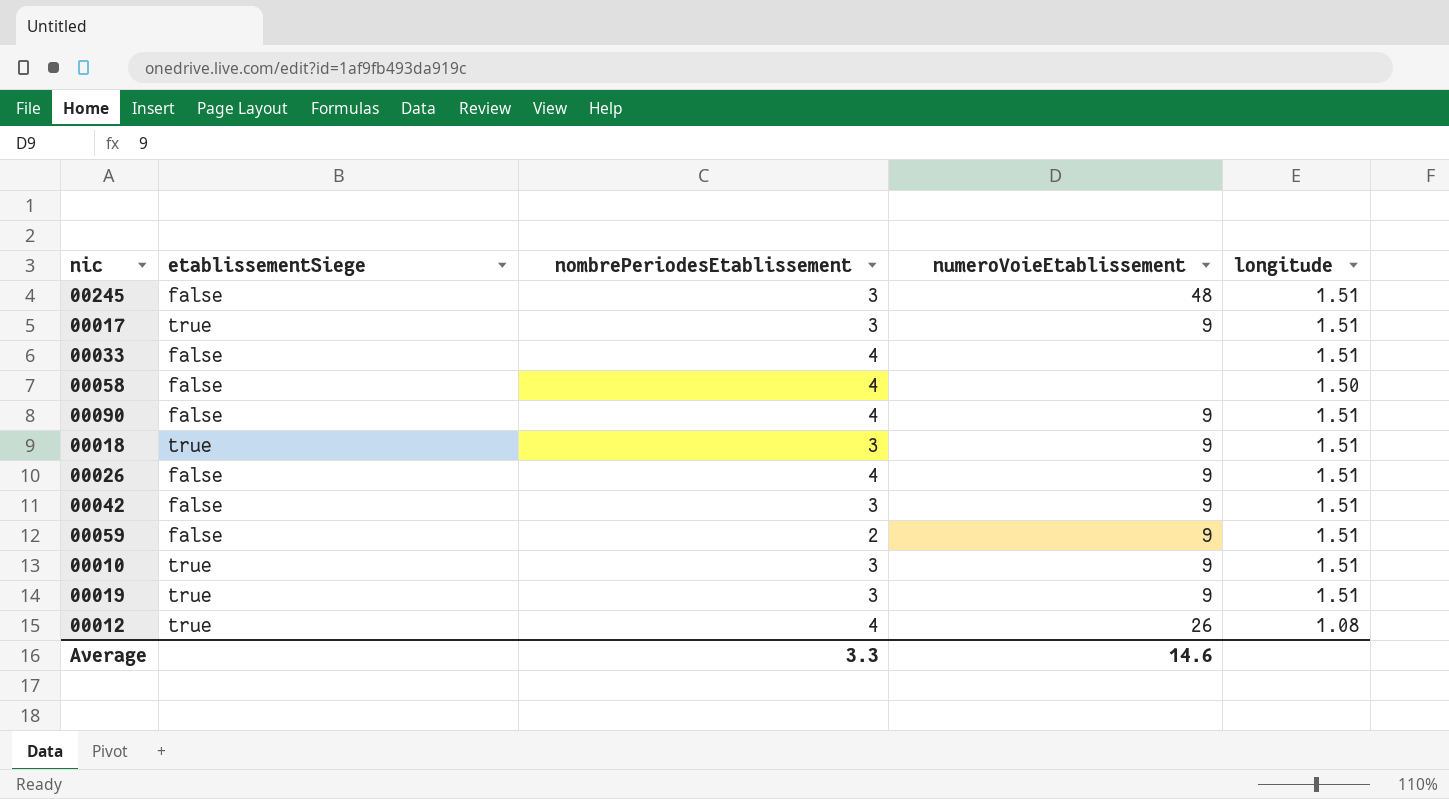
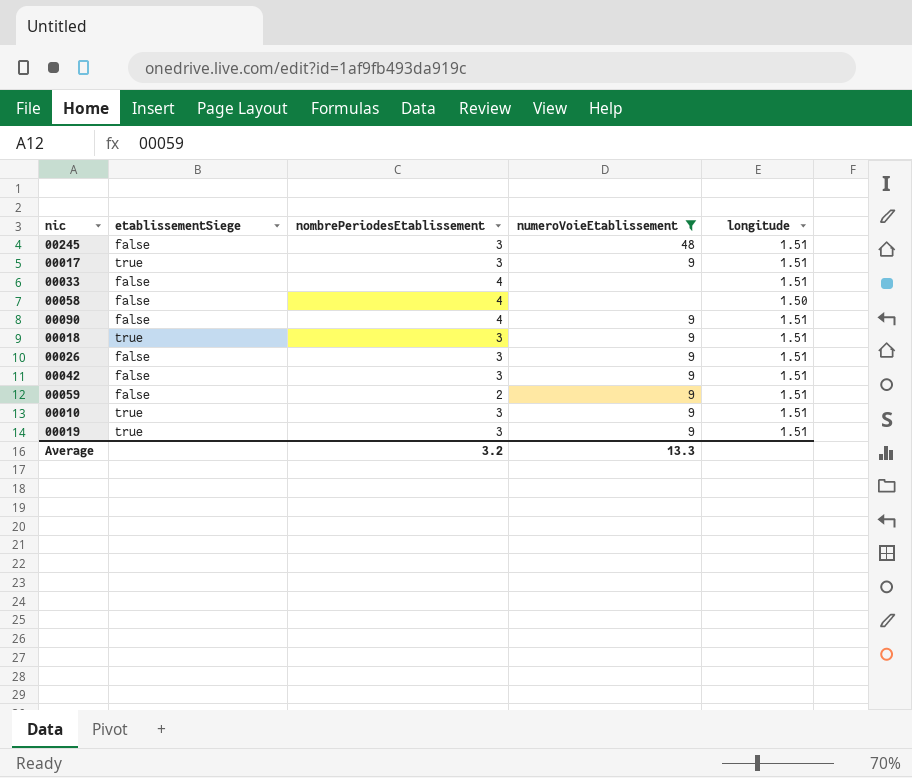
filter: none -> numeroVoieEtablissement != 26
00026 | nombrePeriodesEtablissement: 4 -> 3
Average | nombrePeriodesEtablissement: 3.3 -> 3.2
Average | numeroVoieEtablissement: 14.6 -> 13.3

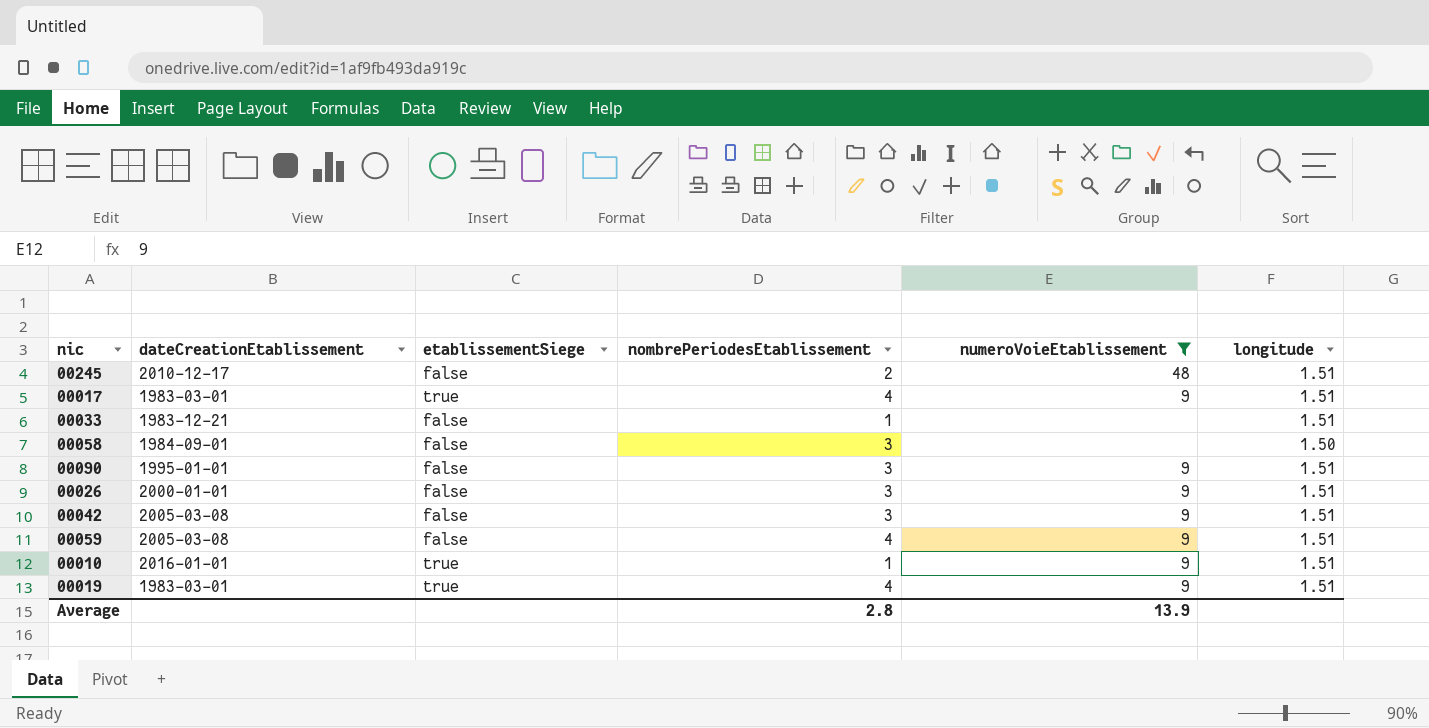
column dateCreationEtablissement | position: none -> 2
row 00018: true | 3 | 9 | 1.51 -> none
00245 | nombrePeriodesEtablissement: 3 -> 2
00017 | nombrePeriodesEtablissement: 3 -> 4
00033 | nombrePeriodesEtablissement: 4 -> 1
00058 | nombrePeriodesEtablissement: 4 -> 3
00090 | nombrePeriodesEtablissement: 4 -> 3
00059 | nombrePeriodesEtablissement: 2 -> 4
00010 | nombrePeriodesEtablissement: 3 -> 1
00019 | nombrePeriodesEtablissement: 3 -> 4
Average | nombrePeriodesEtablissement: 3.2 -> 2.8
Average | numeroVoieEtablissement: 13.3 -> 13.9

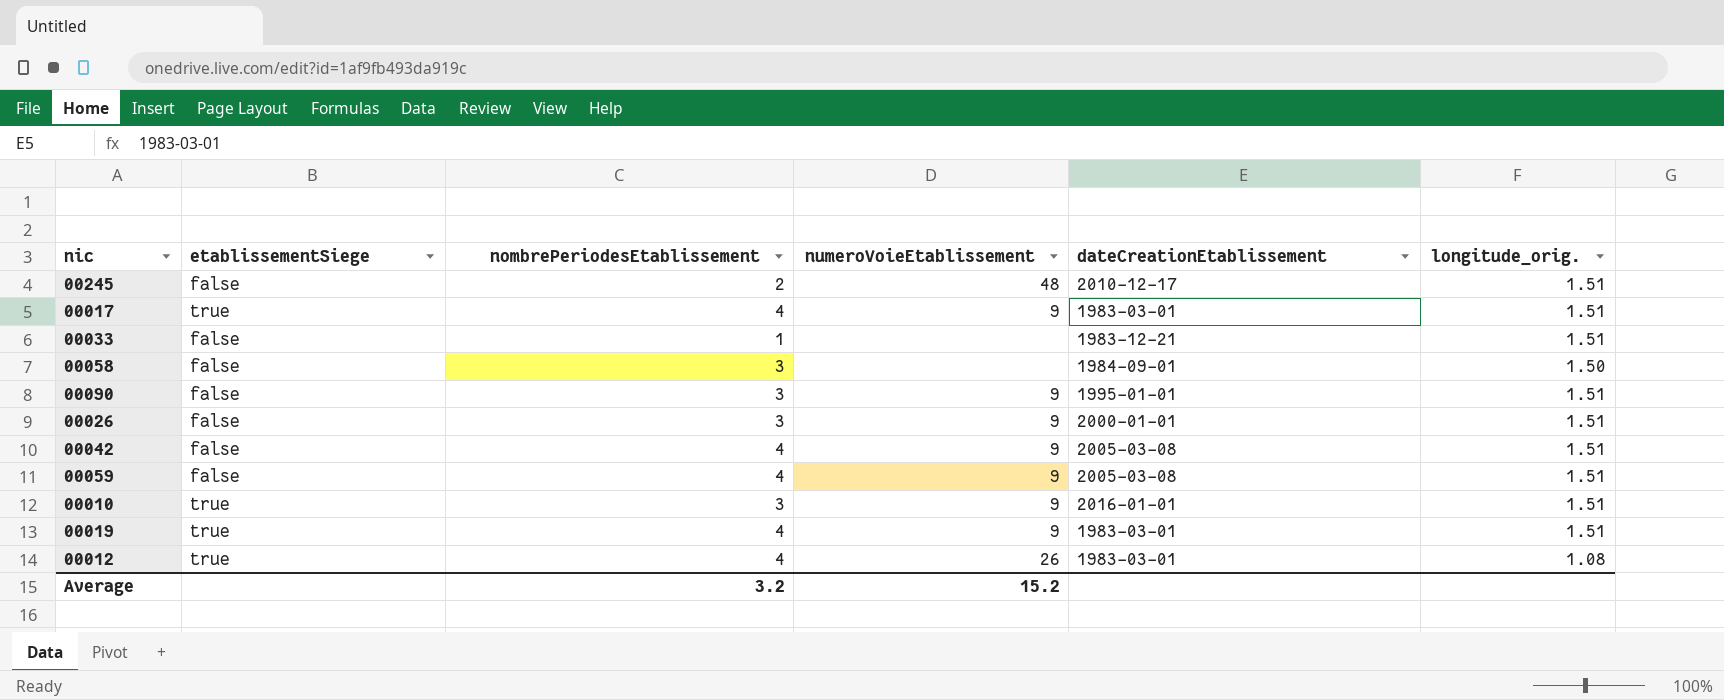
filter: numeroVoieEtablissement != 26 -> none
column dateCreationEtablissement | position: 2 -> 5
column name: longitude -> longitude_orig.
00042 | nombrePeriodesEtablissement: 3 -> 4
00010 | nombrePeriodesEtablissement: 1 -> 3
Average | nombrePeriodesEtablissement: 2.8 -> 3.2
Average | numeroVoieEtablissement: 13.9 -> 15.2

